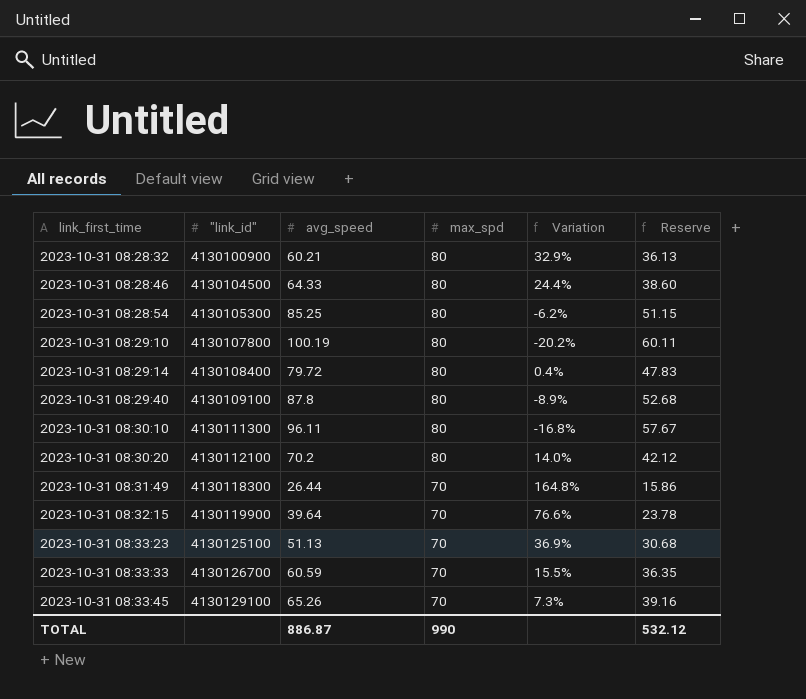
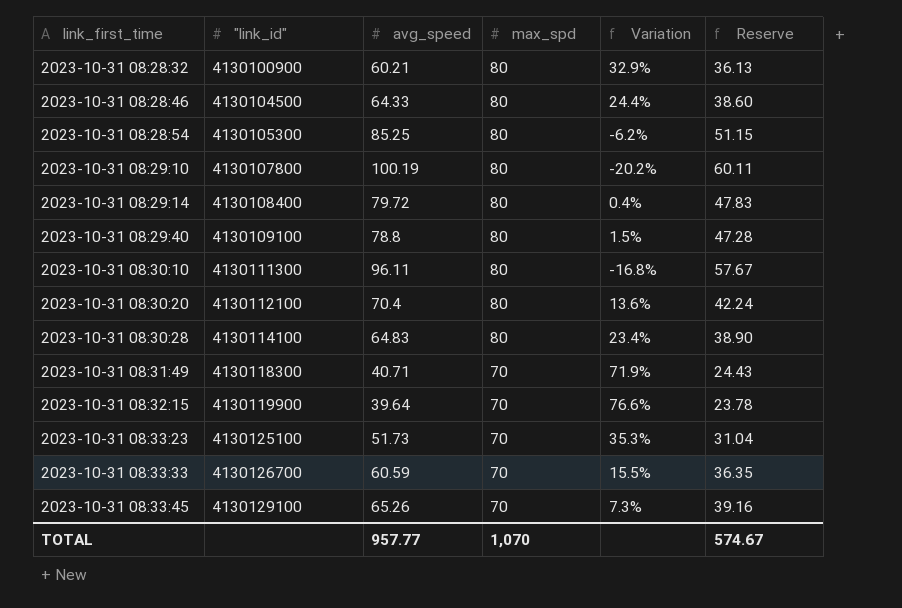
2023-10-31 08:29:40 | avg_speed: 87.8 -> 78.8
2023-10-31 08:29:40 | Variation: -8.9% -> 1.5%
2023-10-31 08:29:40 | Reserve: 52.68 -> 47.28
2023-10-31 08:30:20 | avg_speed: 70.2 -> 70.4
2023-10-31 08:30:20 | Variation: 14.0% -> 13.6%
2023-10-31 08:30:20 | Reserve: 42.12 -> 42.24
row 2023-10-31 08:30:28: none -> 4130114100 | 64.83 | 80 | 23.4% | 38.90
2023-10-31 08:31:49 | avg_speed: 26.44 -> 40.71
2023-10-31 08:31:49 | Variation: 164.8% -> 71.9%
2023-10-31 08:31:49 | Reserve: 15.86 -> 24.43
2023-10-31 08:33:23 | avg_speed: 51.13 -> 51.73
2023-10-31 08:33:23 | Variation: 36.9% -> 35.3%
2023-10-31 08:33:23 | Reserve: 30.68 -> 31.04
TOTAL | avg_speed: 886.87 -> 957.77
TOTAL | max_spd: 990 -> 1,070
TOTAL | Reserve: 532.12 -> 574.67

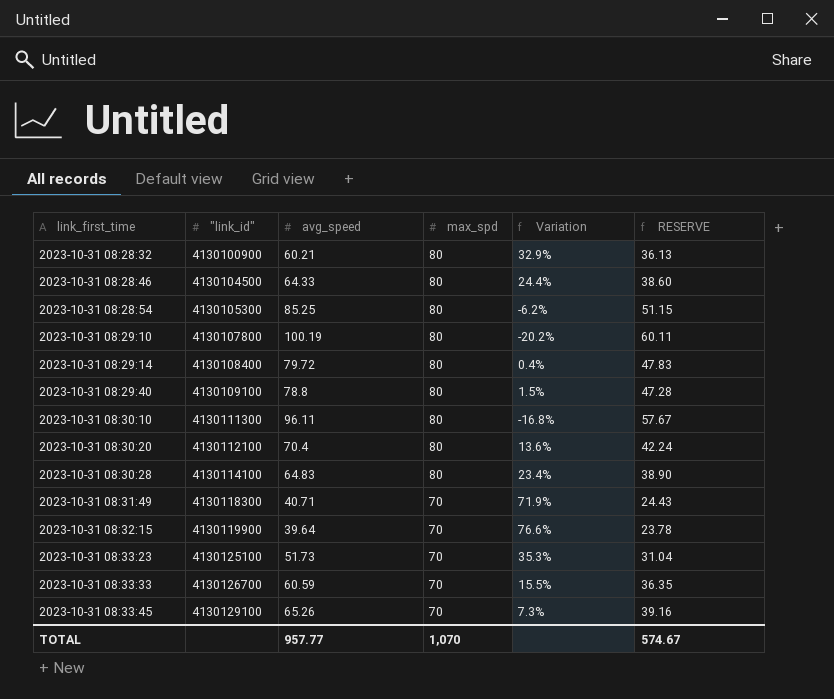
column name: Reserve -> RESERVE

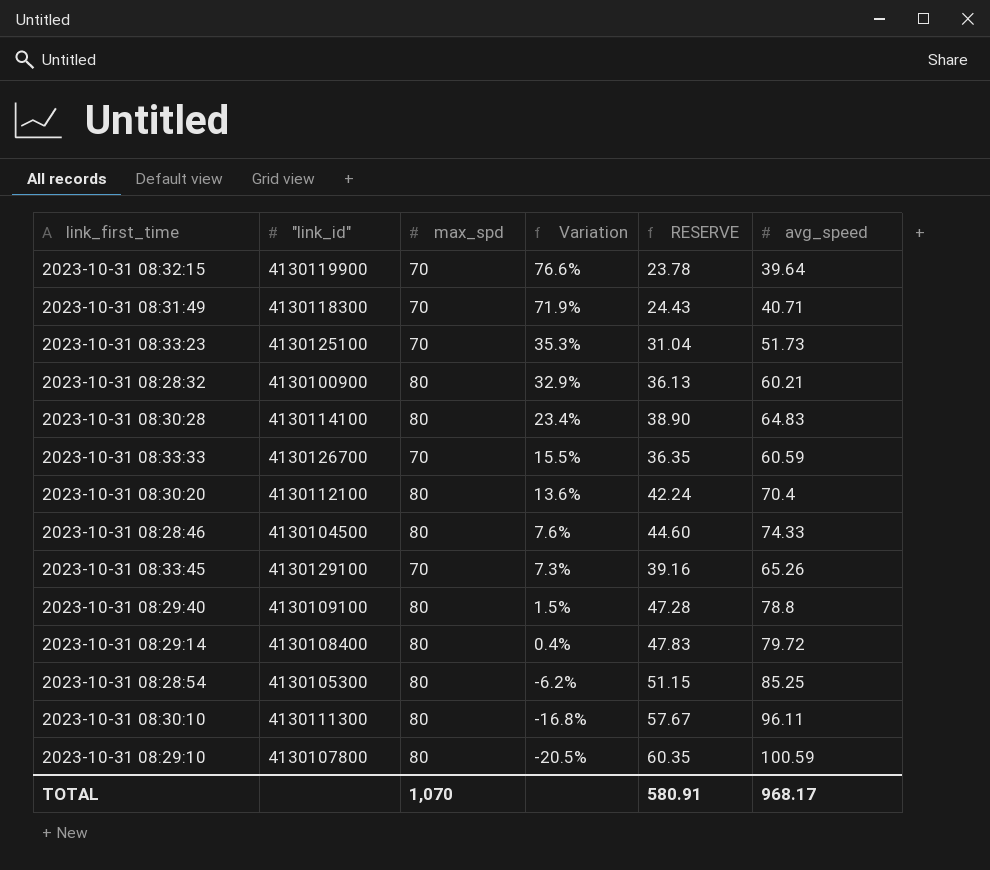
row order: link_first_time ascending -> Variation descending
column avg_speed | position: 3 -> 6
2023-10-31 08:28:46 | Variation: 24.4% -> 7.6%
2023-10-31 08:28:46 | RESERVE: 38.60 -> 44.60
2023-10-31 08:28:46 | avg_speed: 64.33 -> 74.33
2023-10-31 08:29:10 | Variation: -20.2% -> -20.5%
2023-10-31 08:29:10 | RESERVE: 60.11 -> 60.35
2023-10-31 08:29:10 | avg_speed: 100.19 -> 100.59
TOTAL | RESERVE: 574.67 -> 580.91
TOTAL | avg_speed: 957.77 -> 968.17

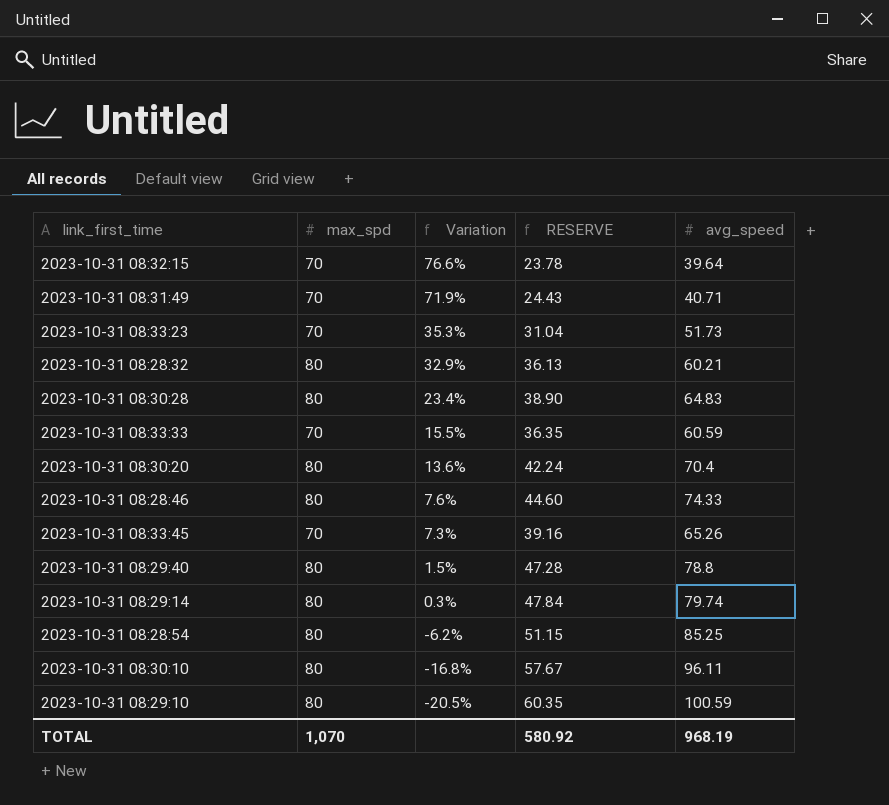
column "link_id" | position: 2 -> none
2023-10-31 08:29:14 | Variation: 0.4% -> 0.3%
2023-10-31 08:29:14 | RESERVE: 47.83 -> 47.84
2023-10-31 08:29:14 | avg_speed: 79.72 -> 79.74
TOTAL | RESERVE: 580.91 -> 580.92
TOTAL | avg_speed: 968.17 -> 968.19

